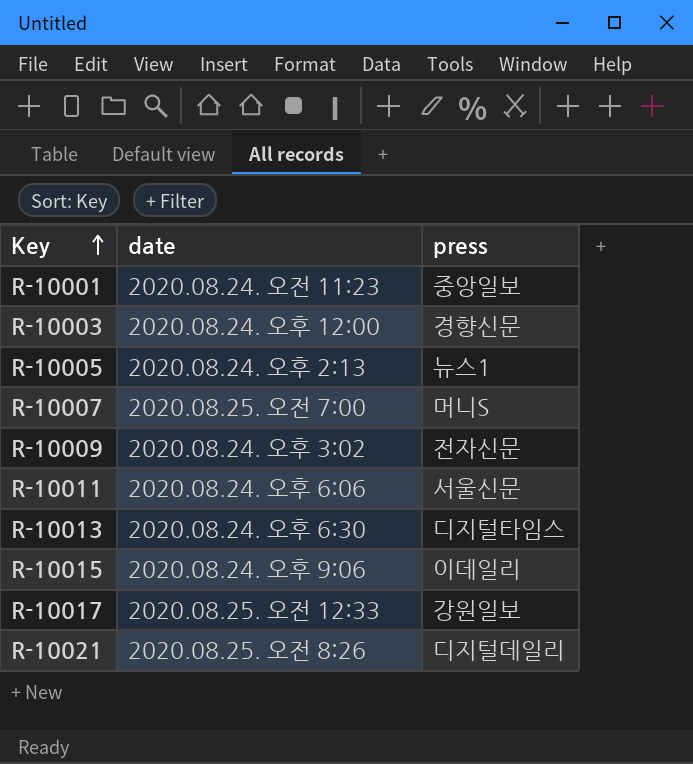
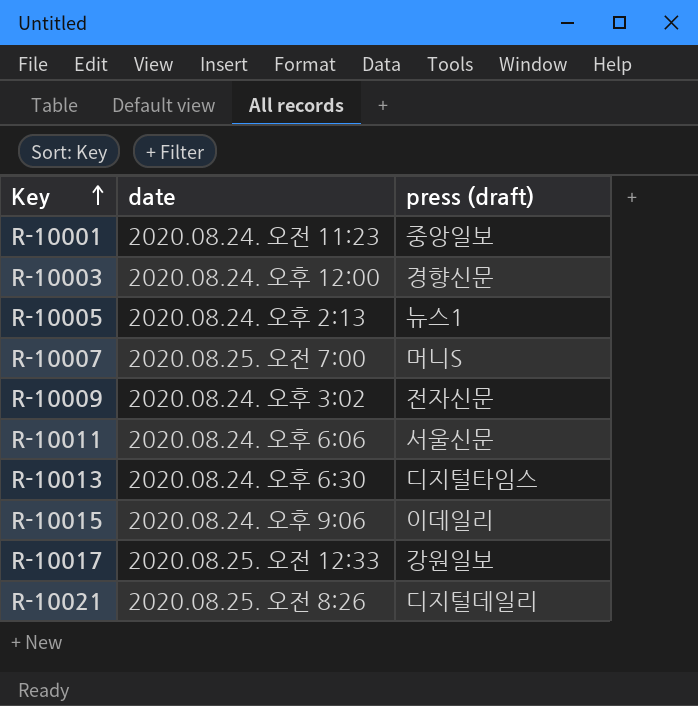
column name: press -> press (draft)

